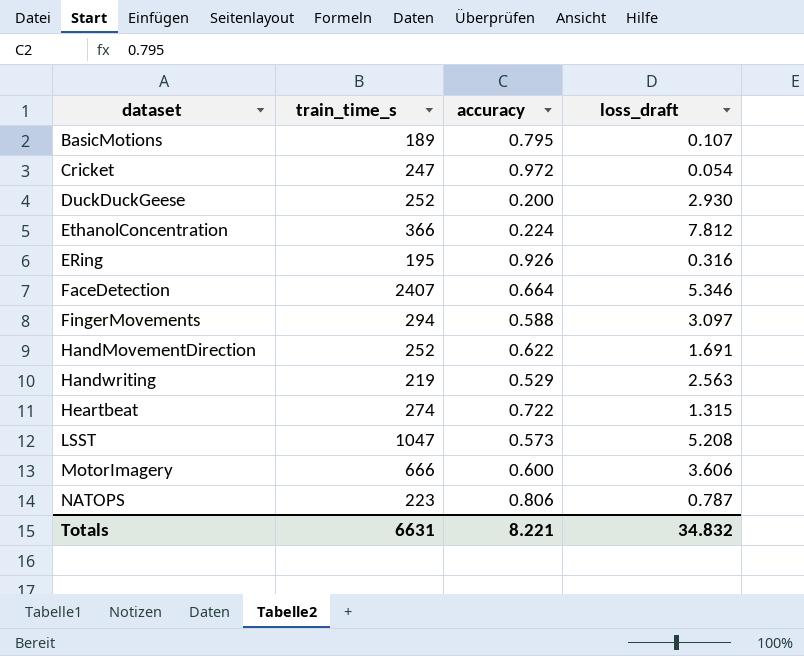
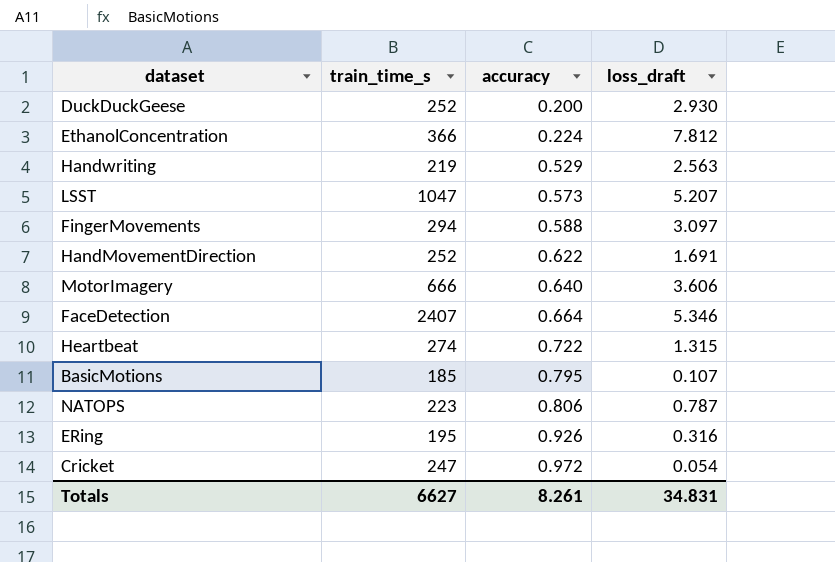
row order: none -> accuracy ascending
LSST | loss_draft: 5.208 -> 5.207
MotorImagery | accuracy: 0.600 -> 0.640
BasicMotions | train_time_s: 189 -> 185
Totals | train_time_s: 6631 -> 6627
Totals | accuracy: 8.221 -> 8.261
Totals | loss_draft: 34.832 -> 34.831

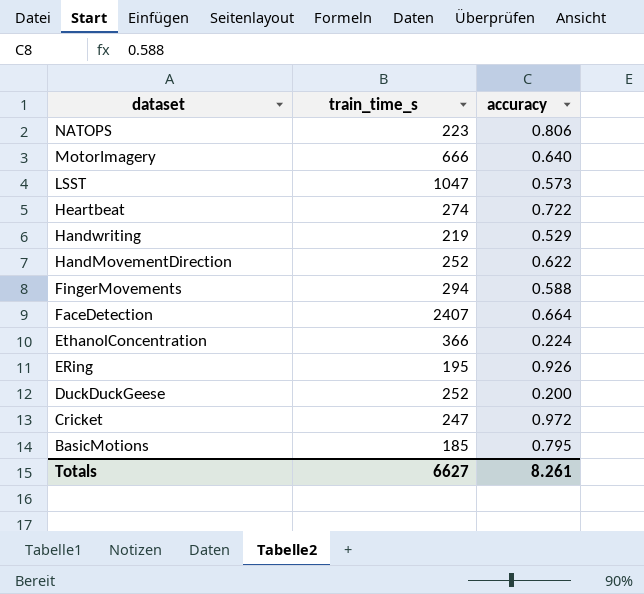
row order: accuracy ascending -> dataset descending
column loss_draft | position: 4 -> none

